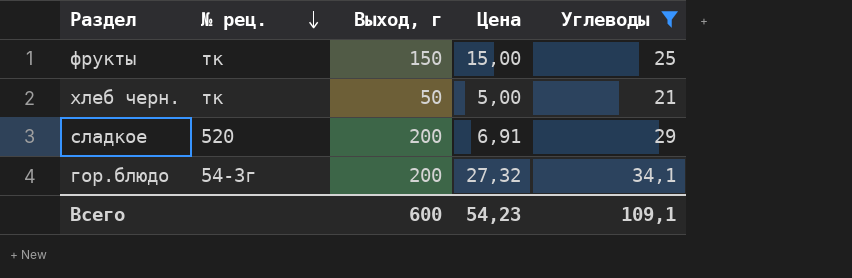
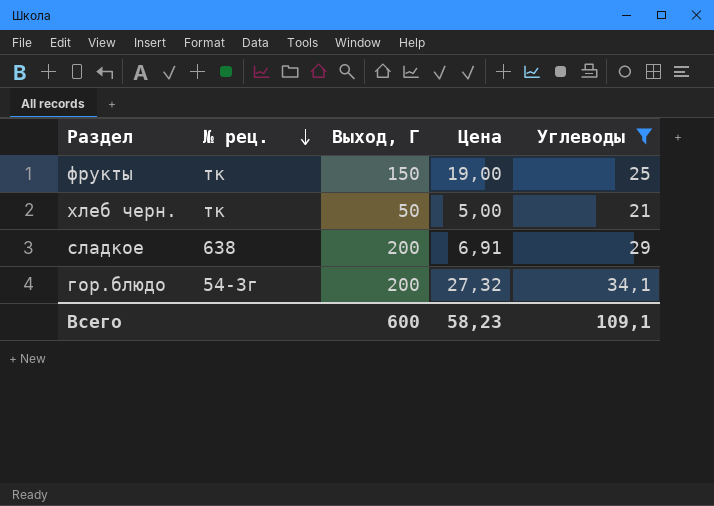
column name: Выход, г -> Выход, Г
фрукты | Цена: 15,00 -> 19,00
сладкое | № рец.: 520 -> 638
Всего | Цена: 54,23 -> 58,23

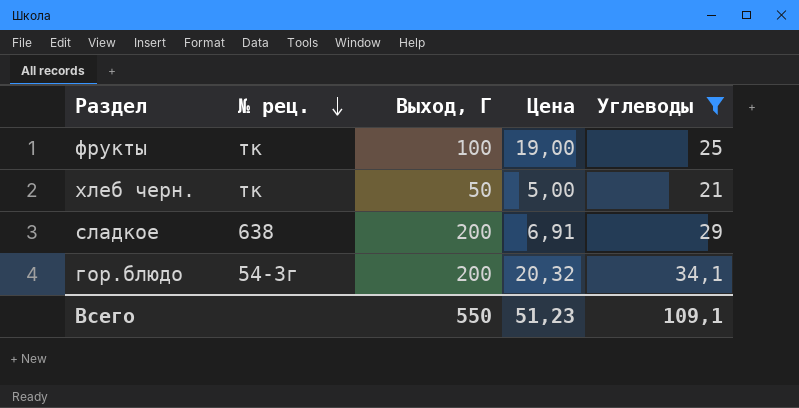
фрукты | Выход, Г: 150 -> 100
гор.блюдо | Цена: 27,32 -> 20,32
Всего | Выход, Г: 600 -> 550
Всего | Цена: 58,23 -> 51,23

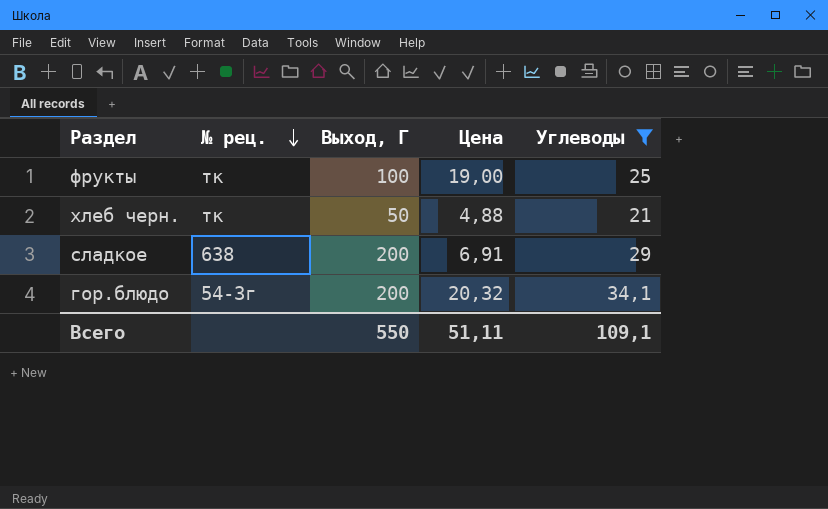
хлеб черн. | Цена: 5,00 -> 4,88
Всего | Цена: 51,23 -> 51,11

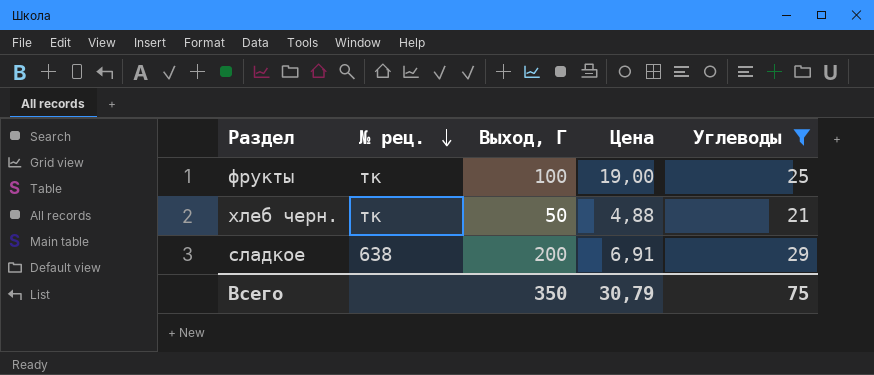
row гор.блюдо: 54-3г | 200 | 20,32 | 34,1 -> none
Всего | Выход, Г: 550 -> 350
Всего | Цена: 51,11 -> 30,79
Всего | Углеводы: 109,1 -> 75

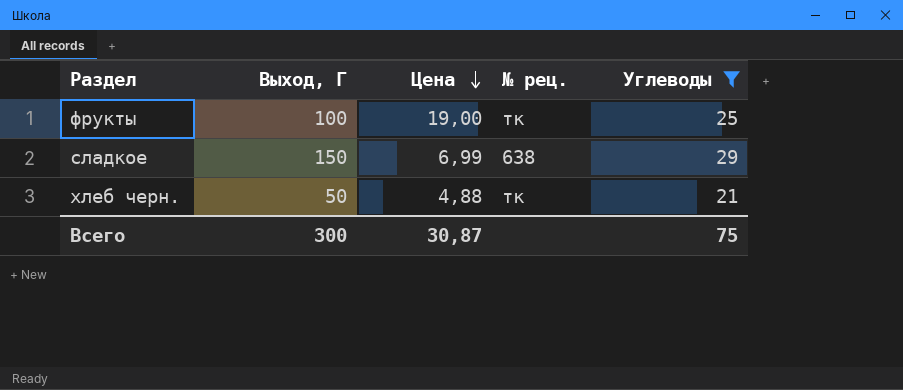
row order: № рец. descending -> Цена descending
column № рец. | position: 2 -> 4
сладкое | Выход, Г: 200 -> 150
сладкое | Цена: 6,91 -> 6,99
Всего | Выход, Г: 350 -> 300
Всего | Цена: 30,79 -> 30,87

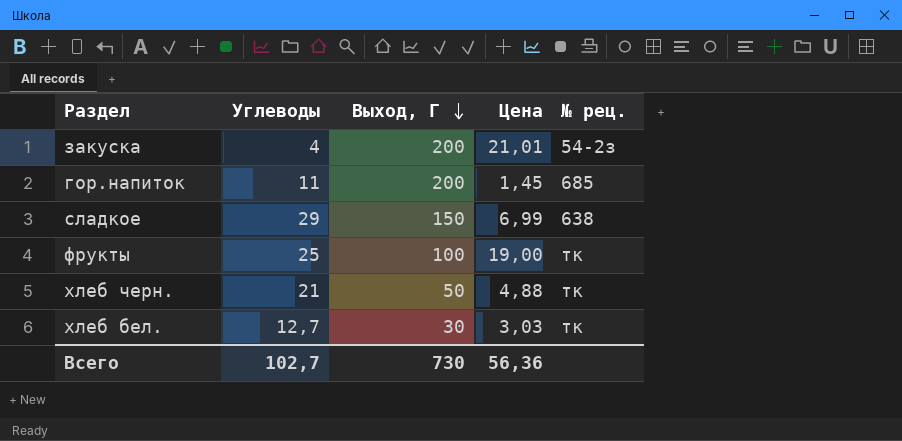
filter: Углеводы >= 21 -> none
row order: Цена descending -> Выход, Г descending
column Углеводы | position: 5 -> 2
Всего | Углеводы: 75 -> 102,7
Всего | Выход, Г: 300 -> 730
Всего | Цена: 30,87 -> 56,36

